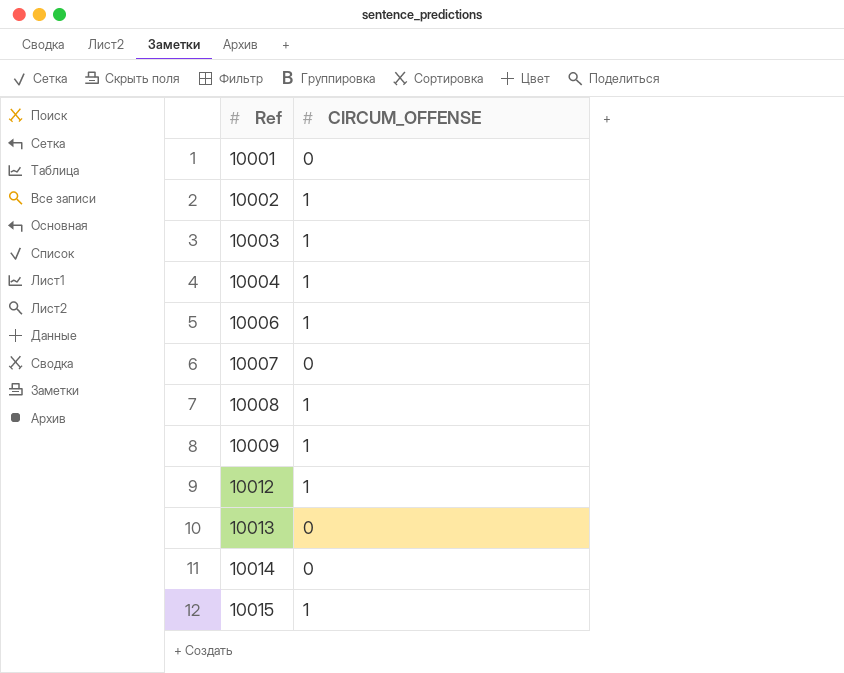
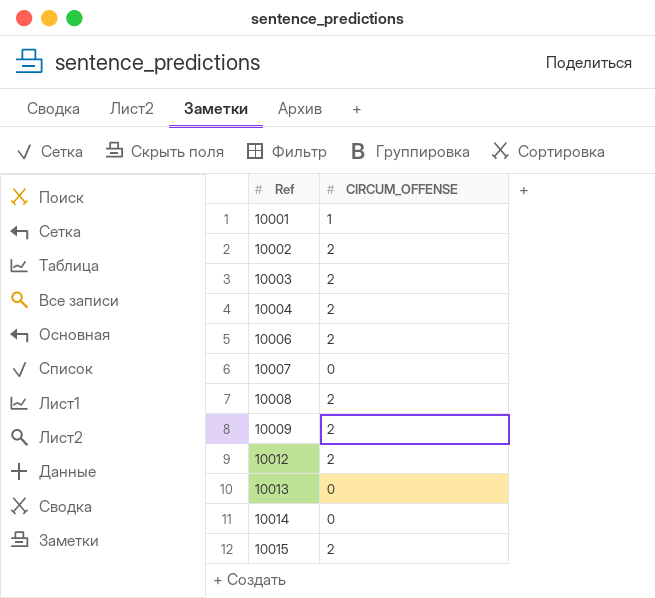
10001 | CIRCUM_OFFENSE: 0 -> 1
10002 | CIRCUM_OFFENSE: 1 -> 2
10003 | CIRCUM_OFFENSE: 1 -> 2
10004 | CIRCUM_OFFENSE: 1 -> 2
10006 | CIRCUM_OFFENSE: 1 -> 2
10008 | CIRCUM_OFFENSE: 1 -> 2
10009 | CIRCUM_OFFENSE: 1 -> 2
10012 | CIRCUM_OFFENSE: 1 -> 2
10015 | CIRCUM_OFFENSE: 1 -> 2

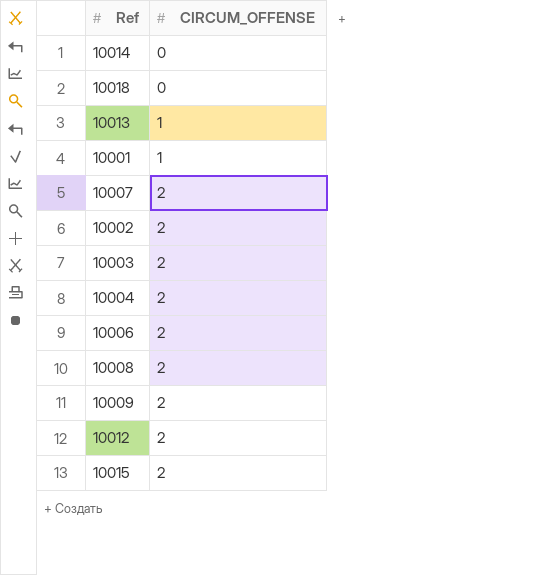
row order: Ref ascending -> CIRCUM_OFFENSE ascending
row 10018: none -> 0
10013 | CIRCUM_OFFENSE: 0 -> 1
10007 | CIRCUM_OFFENSE: 0 -> 2

